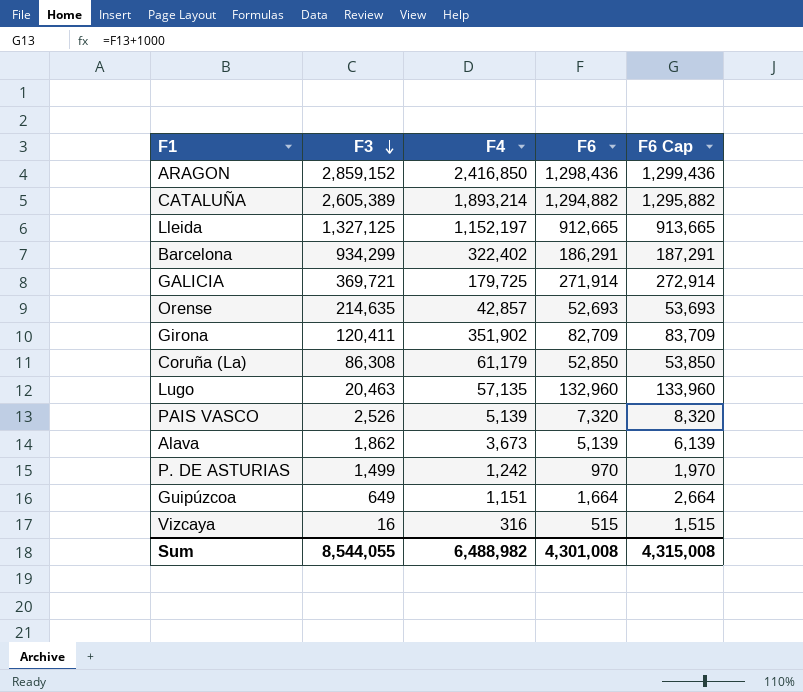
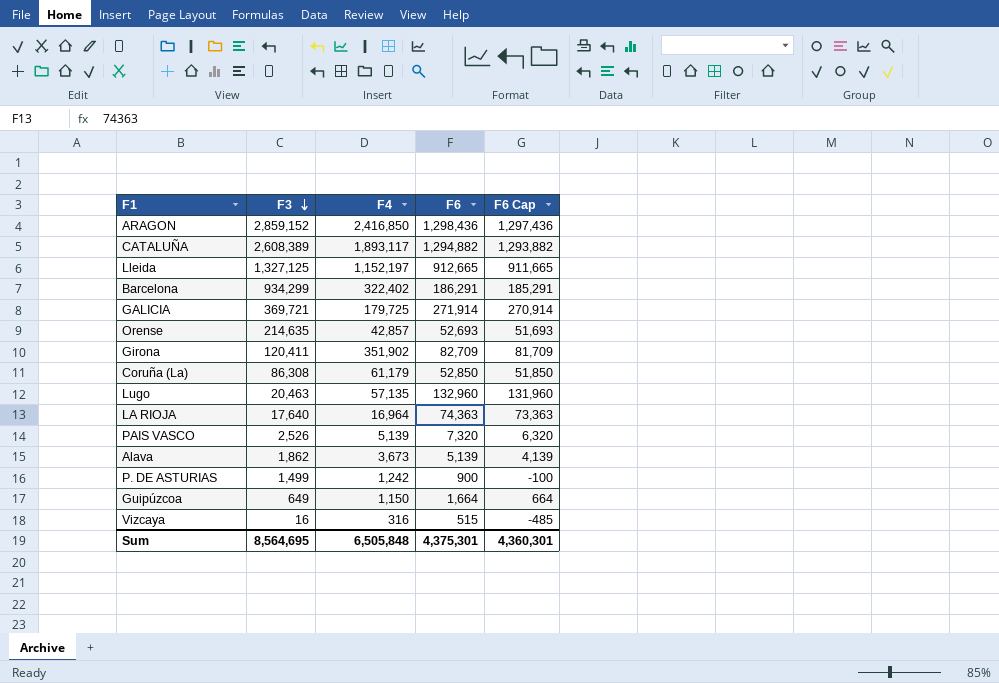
column F6 Cap | formula: [F6] + 1000 -> [F6] - 1000
CATALUÑA | F3: 2,605,389 -> 2,608,389
CATALUÑA | F4: 1,893,214 -> 1,893,117
row LA RIOJA: none -> 17,640 | 16,964 | 74,363 | 73,363
P. DE ASTURIAS | F6: 970 -> 900
Guipúzcoa | F4: 1,151 -> 1,150
Sum | F3: 8,544,055 -> 8,564,695
Sum | F4: 6,488,982 -> 6,505,848
Sum | F6: 4,301,008 -> 4,375,301
Sum | F6 Cap: 4,315,008 -> 4,360,301

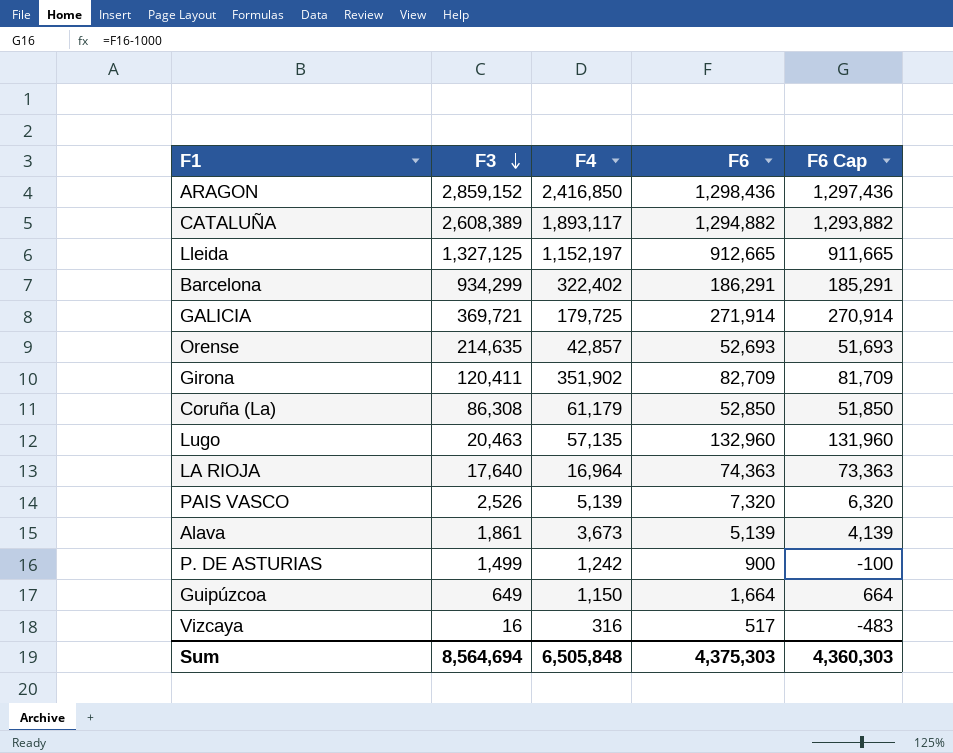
Alava | F3: 1,862 -> 1,861
Vizcaya | F6: 515 -> 517
Vizcaya | F6 Cap: -485 -> -483
Sum | F3: 8,564,695 -> 8,564,694
Sum | F6: 4,375,301 -> 4,375,303
Sum | F6 Cap: 4,360,301 -> 4,360,303

